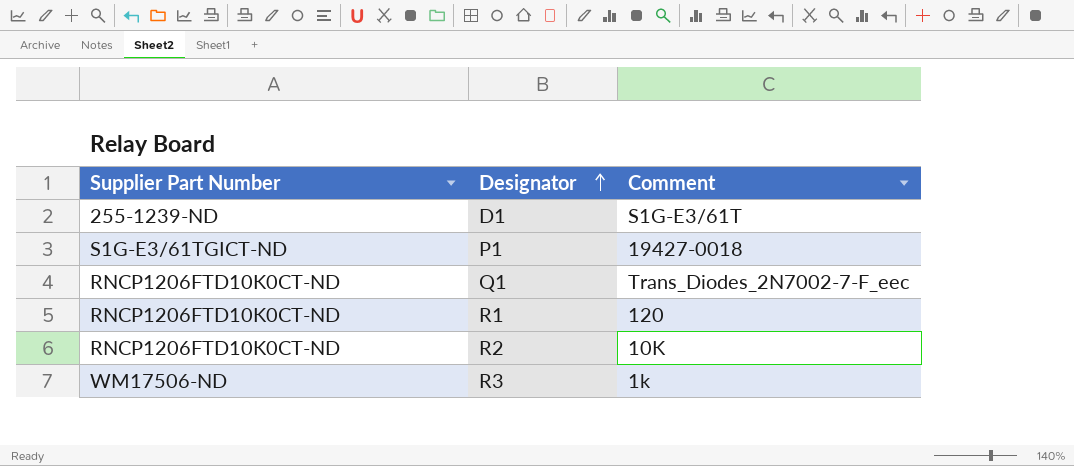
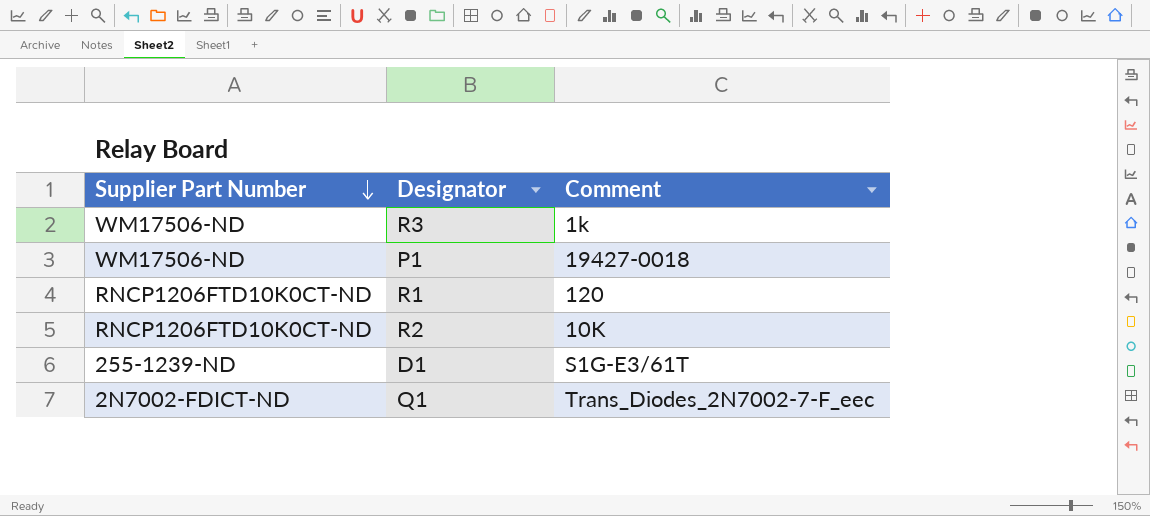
row order: Designator ascending -> Supplier Part Number descending
P1 | Supplier Part Number: S1G-E3/61TGICT-ND -> WM17506-ND
Q1 | Supplier Part Number: RNCP1206FTD10K0CT-ND -> 2N7002-FDICT-ND

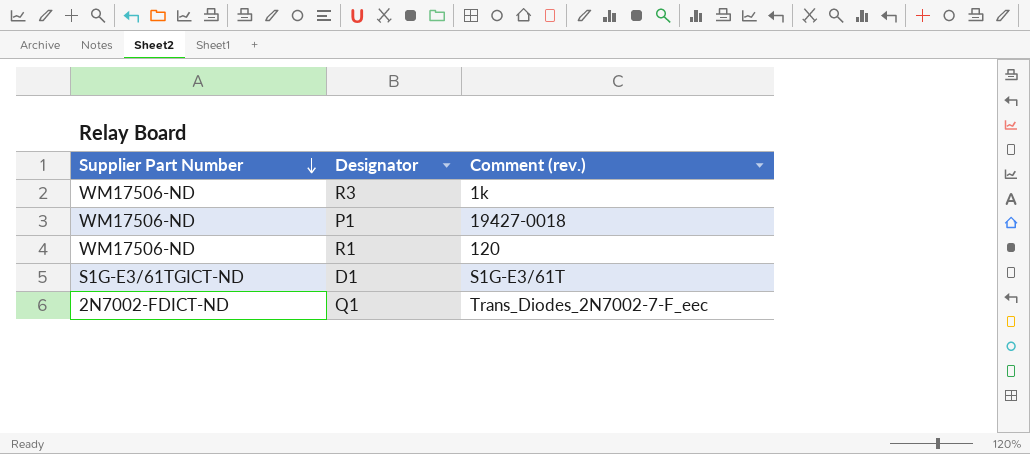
column name: Comment -> Comment (rev.)
row R2: RNCP1206FTD10K0CT-ND | 10K -> none
R1 | Supplier Part Number: RNCP1206FTD10K0CT-ND -> WM17506-ND
D1 | Supplier Part Number: 255-1239-ND -> S1G-E3/61TGICT-ND

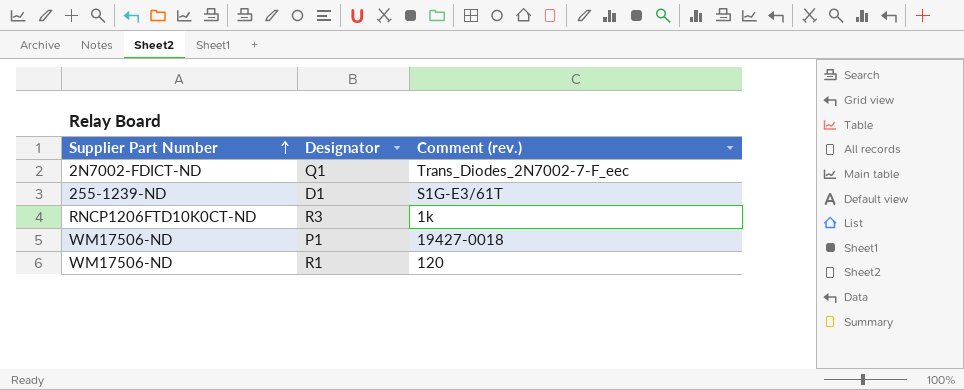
row order: Supplier Part Number descending -> Supplier Part Number ascending
D1 | Supplier Part Number: S1G-E3/61TGICT-ND -> 255-1239-ND
R3 | Supplier Part Number: WM17506-ND -> RNCP1206FTD10K0CT-ND

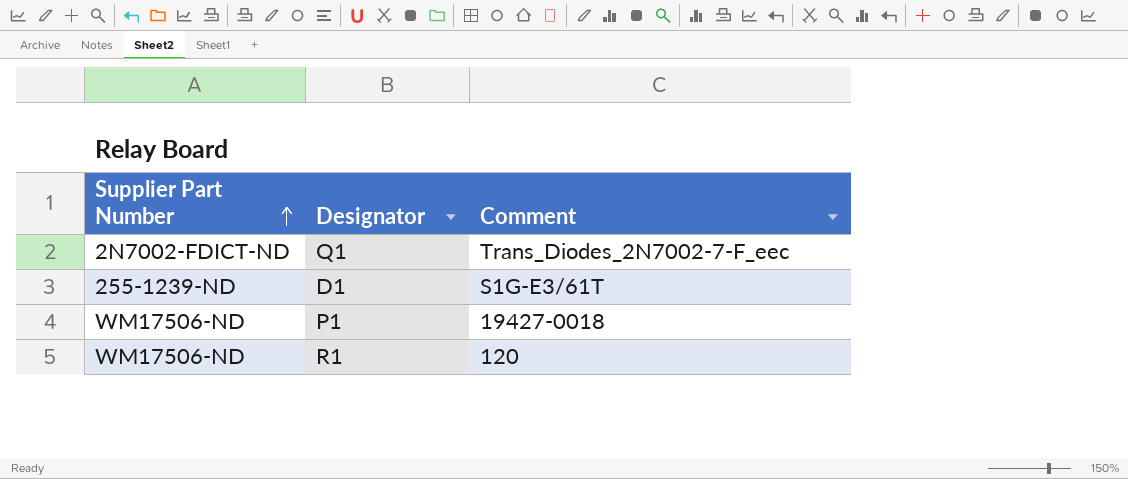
column name: Comment (rev.) -> Comment
row R3: RNCP1206FTD10K0CT-ND | 1k -> none

